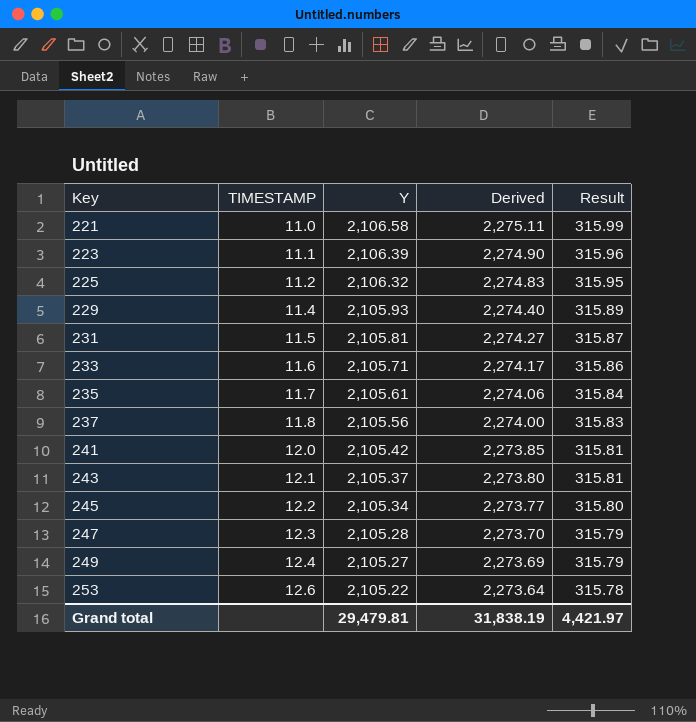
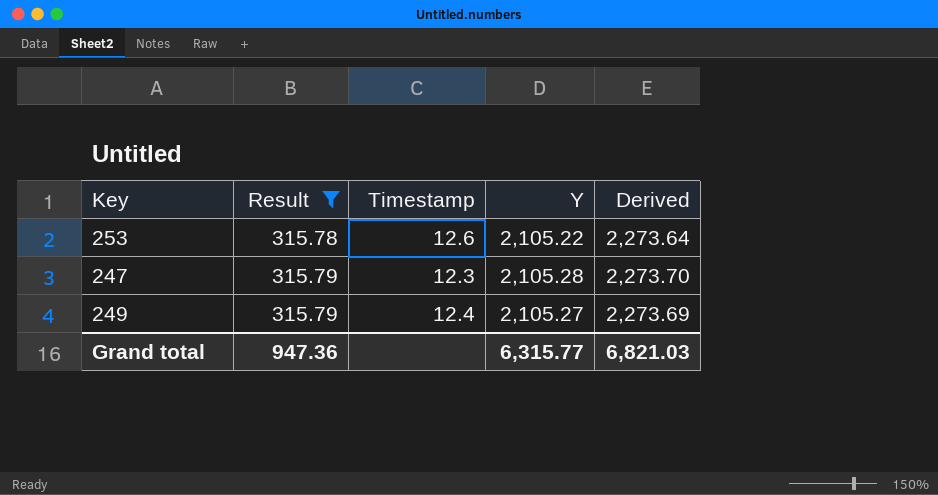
filter: none -> Result <= 315.79
row order: Key ascending -> Result ascending
column Result | position: 5 -> 2
column name: TIMESTAMP -> Timestamp
Grand total | Result: 4,421.97 -> 947.36
Grand total | Y: 29,479.81 -> 6,315.77
Grand total | Derived: 31,838.19 -> 6,821.03

